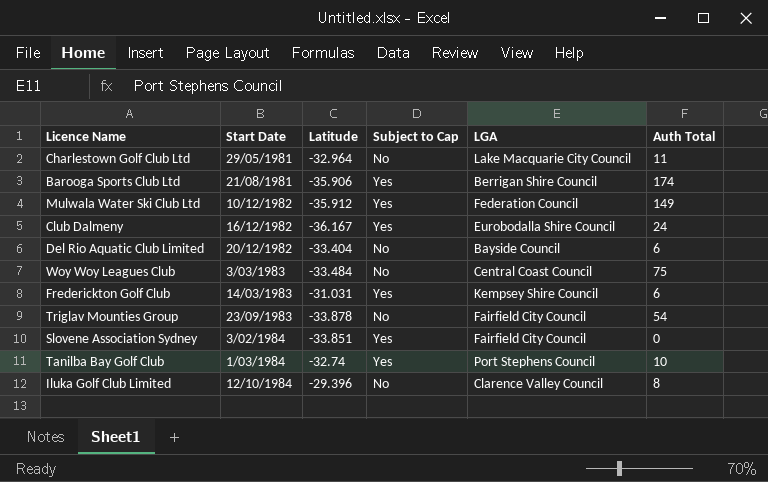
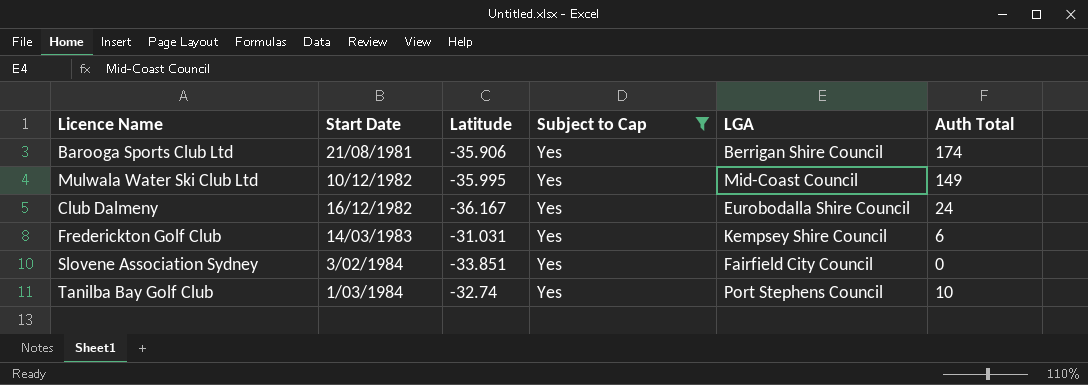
filter: none -> Subject to Cap = Yes
Mulwala Water Ski Club Ltd | Latitude: -35.912 -> -35.995
Mulwala Water Ski Club Ltd | LGA: Federation Council -> Mid-Coast Council

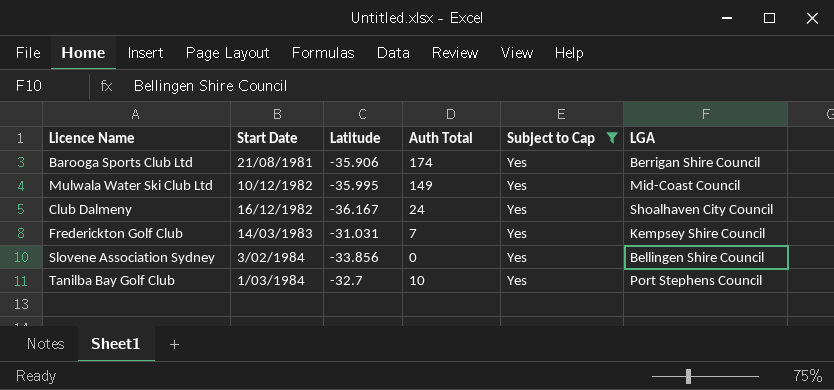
column Auth Total | position: 6 -> 4
Club Dalmeny | LGA: Eurobodalla Shire Council -> Shoalhaven City Council
Frederickton Golf Club | Auth Total: 6 -> 7
Slovene Association Sydney | Latitude: -33.851 -> -33.856
Slovene Association Sydney | LGA: Fairfield City Council -> Bellingen Shire Council
Tanilba Bay Golf Club | Latitude: -32.74 -> -32.7

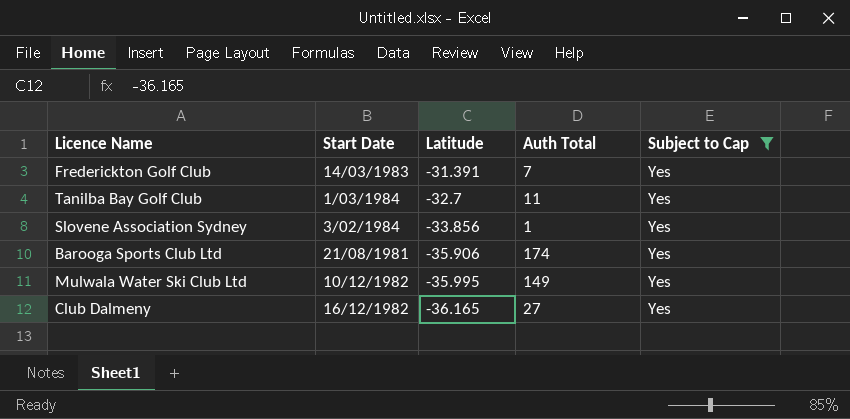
row order: Start Date ascending -> Latitude descending
column LGA | position: 6 -> none
Frederickton Golf Club | Latitude: -31.031 -> -31.391
Tanilba Bay Golf Club | Auth Total: 10 -> 11
Slovene Association Sydney | Auth Total: 0 -> 1
Club Dalmeny | Latitude: -36.167 -> -36.165
Club Dalmeny | Auth Total: 24 -> 27

